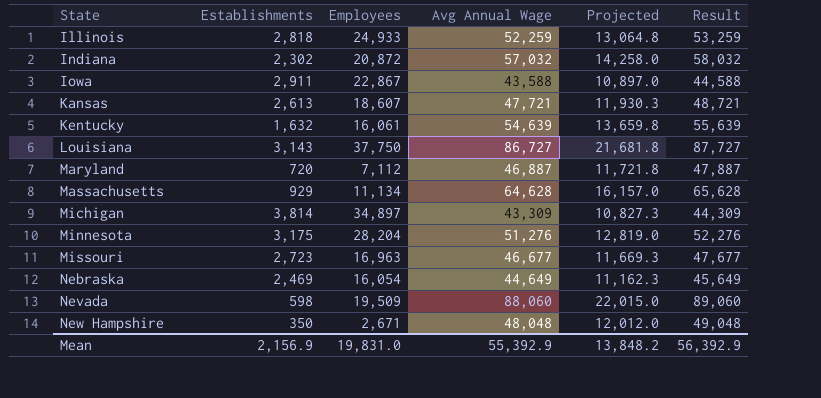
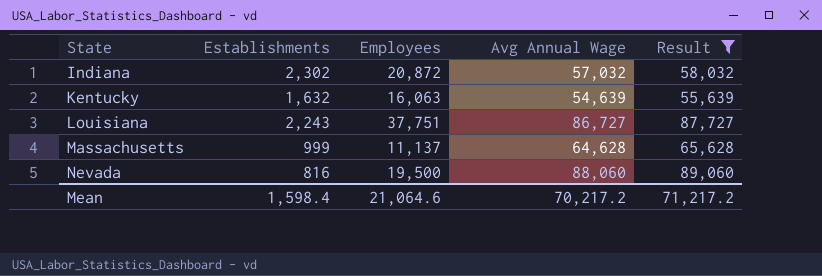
filter: none -> Result >= 55,639
column Projected | formula: [Avg Annual Wage] * 0.25 -> none
Kentucky | Employees: 16,061 -> 16,063
Louisiana | Establishments: 3,143 -> 2,243
Louisiana | Employees: 37,750 -> 37,751
Massachusetts | Establishments: 929 -> 999
Massachusetts | Employees: 11,134 -> 11,137
Nevada | Establishments: 598 -> 816
Nevada | Employees: 19,509 -> 19,500
Mean | Establishments: 2,156.9 -> 1,598.4
Mean | Employees: 19,831.0 -> 21,064.6
Mean | Avg Annual Wage: 55,392.9 -> 70,217.2
Mean | Result: 56,392.9 -> 71,217.2

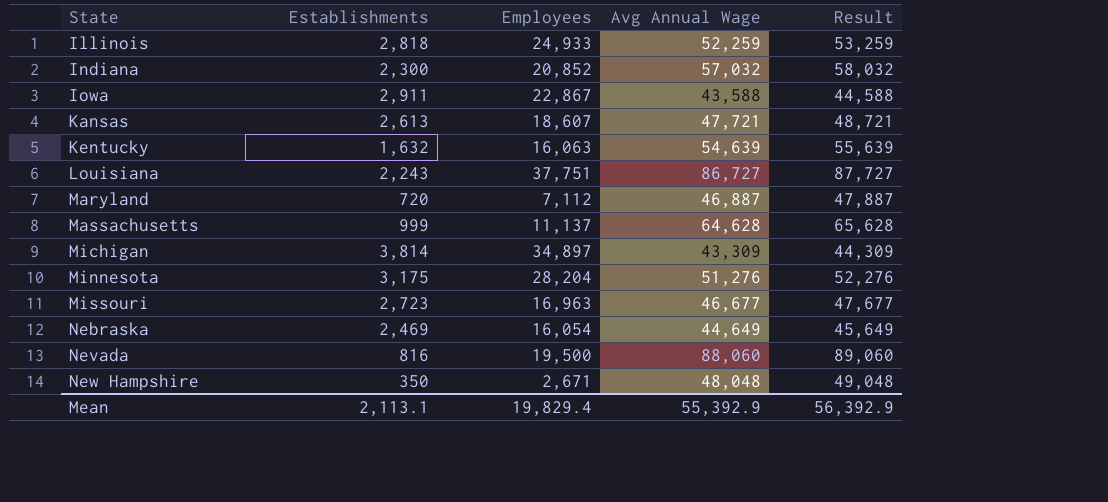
filter: Result >= 55,639 -> none
Indiana | Establishments: 2,302 -> 2,300
Indiana | Employees: 20,872 -> 20,852
Mean | Establishments: 1,598.4 -> 2,113.1
Mean | Employees: 21,064.6 -> 19,829.4
Mean | Avg Annual Wage: 70,217.2 -> 55,392.9
Mean | Result: 71,217.2 -> 56,392.9

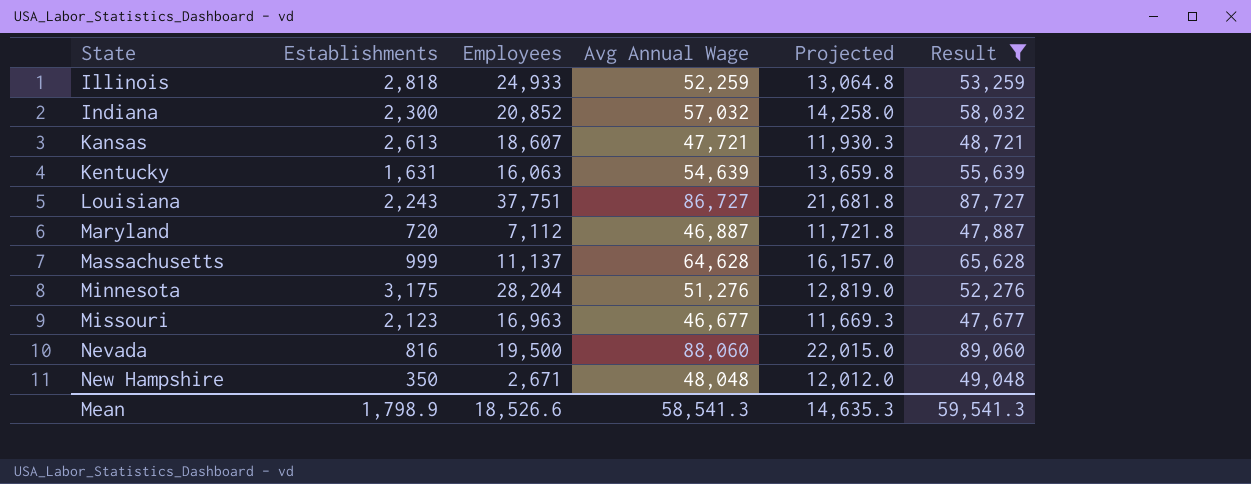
filter: none -> Result >= 47,677
column Projected | formula: none -> [Avg Annual Wage] * 0.25
Kentucky | Establishments: 1,632 -> 1,631
Missouri | Establishments: 2,723 -> 2,123
Mean | Establishments: 2,113.1 -> 1,798.9
Mean | Employees: 19,829.4 -> 18,526.6
Mean | Avg Annual Wage: 55,392.9 -> 58,541.3
Mean | Result: 56,392.9 -> 59,541.3

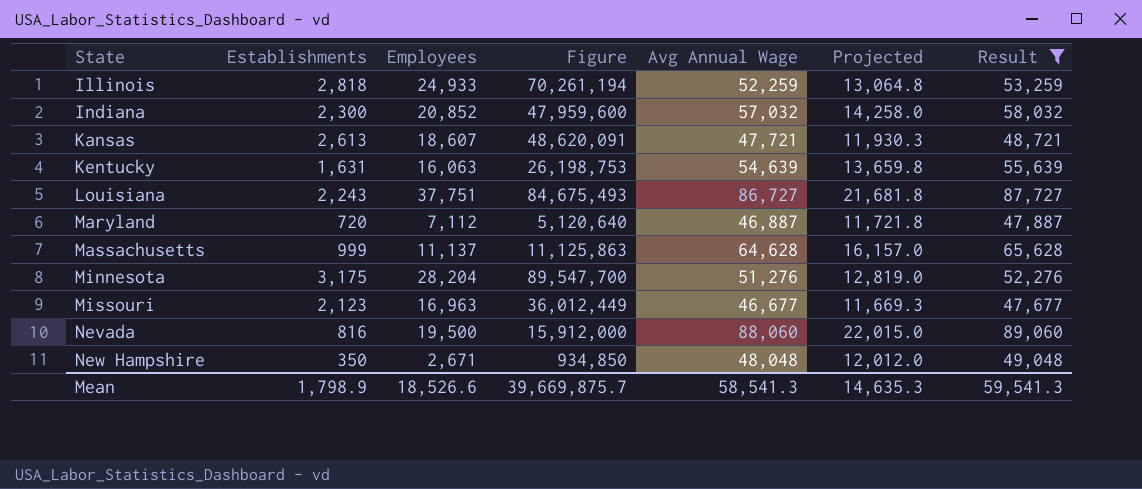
column Figure | formula: none -> [Establishments] * [Employees]

